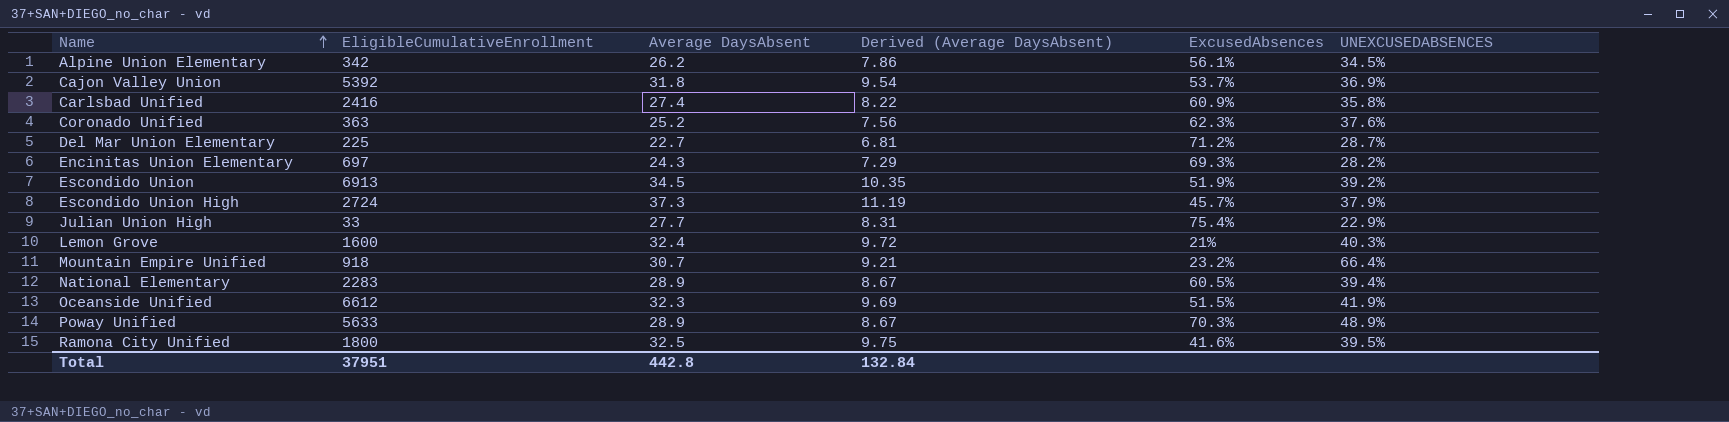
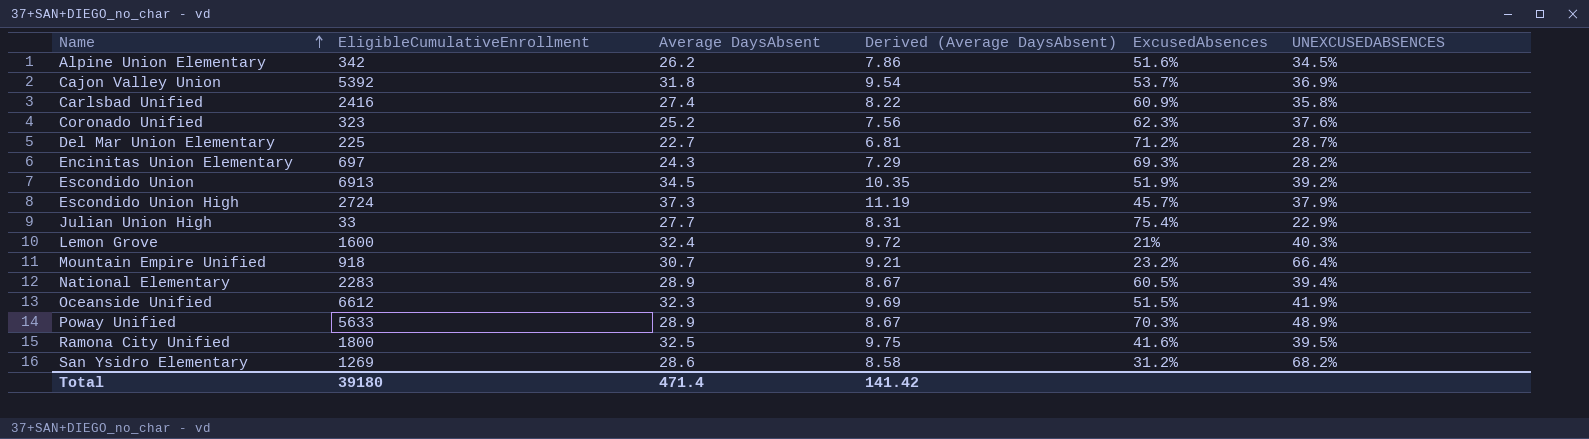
Alpine Union Elementary | ExcusedAbsences: 56.1% -> 51.6%
Coronado Unified | EligibleCumulativeEnrollment: 363 -> 323
row San Ysidro Elementary: none -> 1269 | 28.6 | 8.58 | 31.2% | 68.2%
Total | EligibleCumulativeEnrollment: 37951 -> 39180
Total | Average DaysAbsent: 442.8 -> 471.4
Total | Derived (Average DaysAbsent): 132.84 -> 141.42

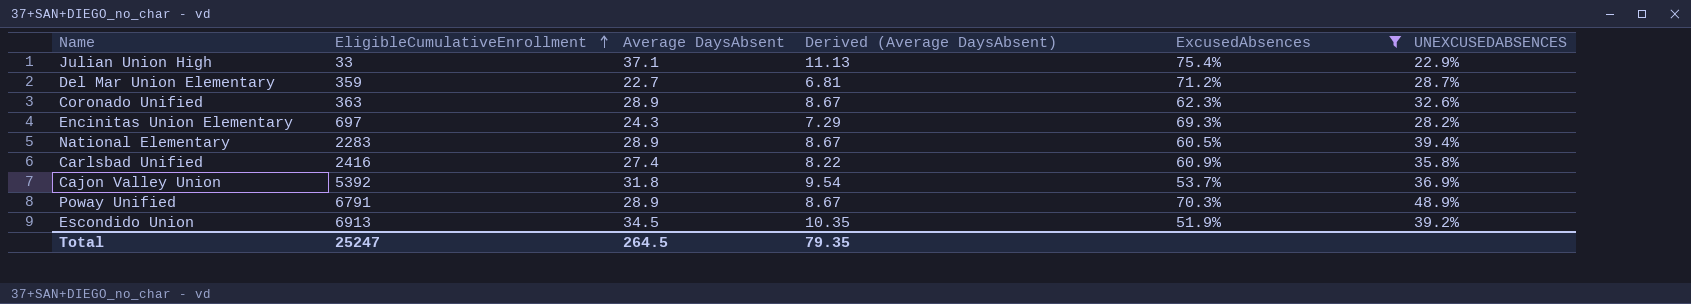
filter: none -> ExcusedAbsences >= 51.9%
row order: Name ascending -> EligibleCumulativeEnrollment ascending
Julian Union High | Average DaysAbsent: 27.7 -> 37.1
Julian Union High | Derived (Average DaysAbsent): 8.31 -> 11.13
Del Mar Union Elementary | EligibleCumulativeEnrollment: 225 -> 359
Coronado Unified | EligibleCumulativeEnrollment: 323 -> 363
Coronado Unified | Average DaysAbsent: 25.2 -> 28.9
Coronado Unified | Derived (Average DaysAbsent): 7.56 -> 8.67
Coronado Unified | UNEXCUSEDABSENCES: 37.6% -> 32.6%
Poway Unified | EligibleCumulativeEnrollment: 5633 -> 6791
Total | EligibleCumulativeEnrollment: 39180 -> 25247
Total | Average DaysAbsent: 471.4 -> 264.5
Total | Derived (Average DaysAbsent): 141.42 -> 79.35

